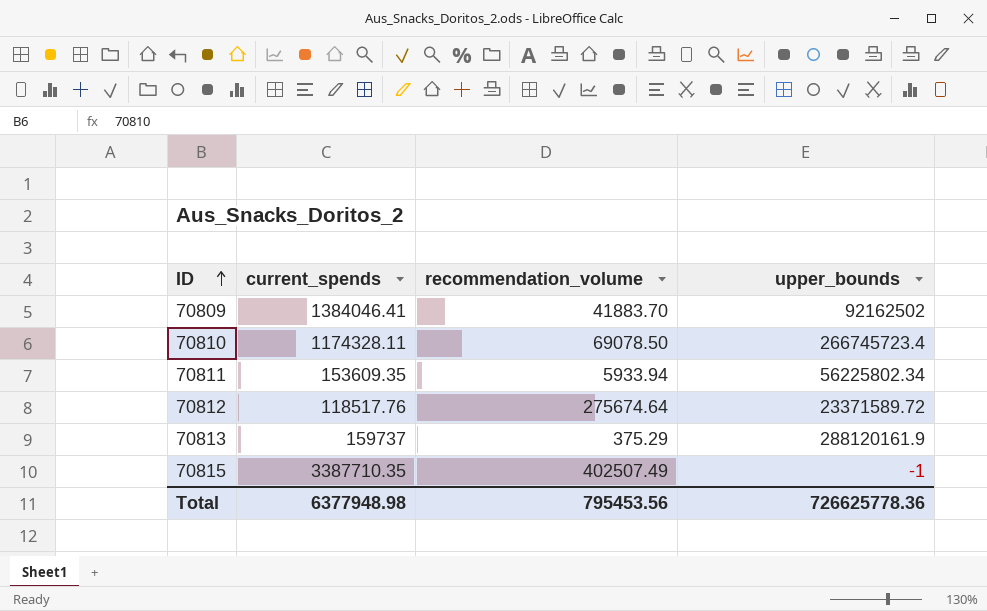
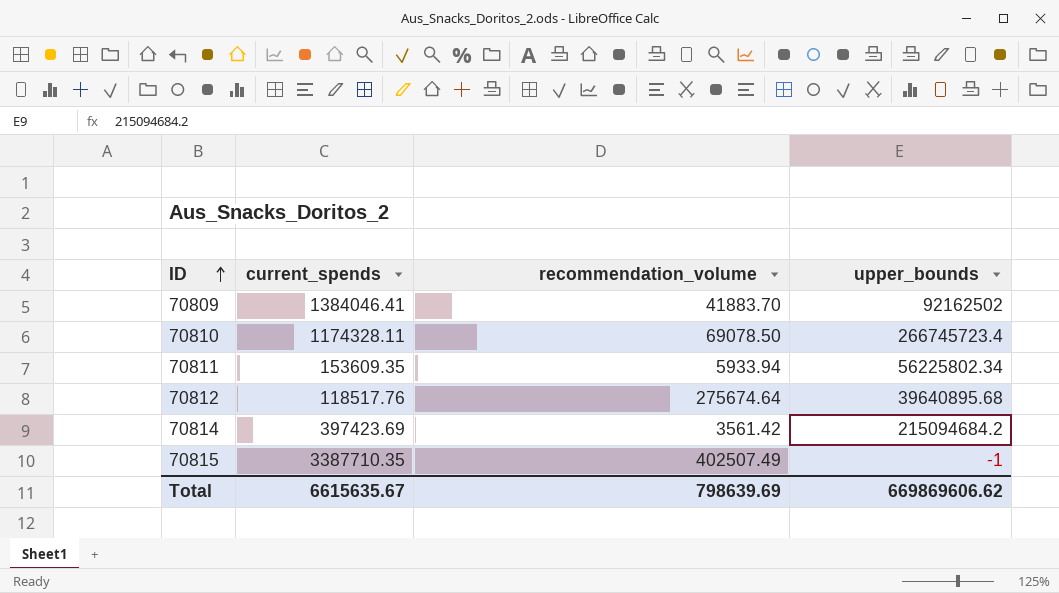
row 70813: 159737 | 375.29 | 288120161.9 -> none
70812 | upper_bounds: 23371589.72 -> 39640895.68
row 70814: none -> 397423.69 | 3561.42 | 215094684.2
Total | current_spends: 6377948.98 -> 6615635.67
Total | recommendation_volume: 795453.56 -> 798639.69
Total | upper_bounds: 726625778.36 -> 669869606.62

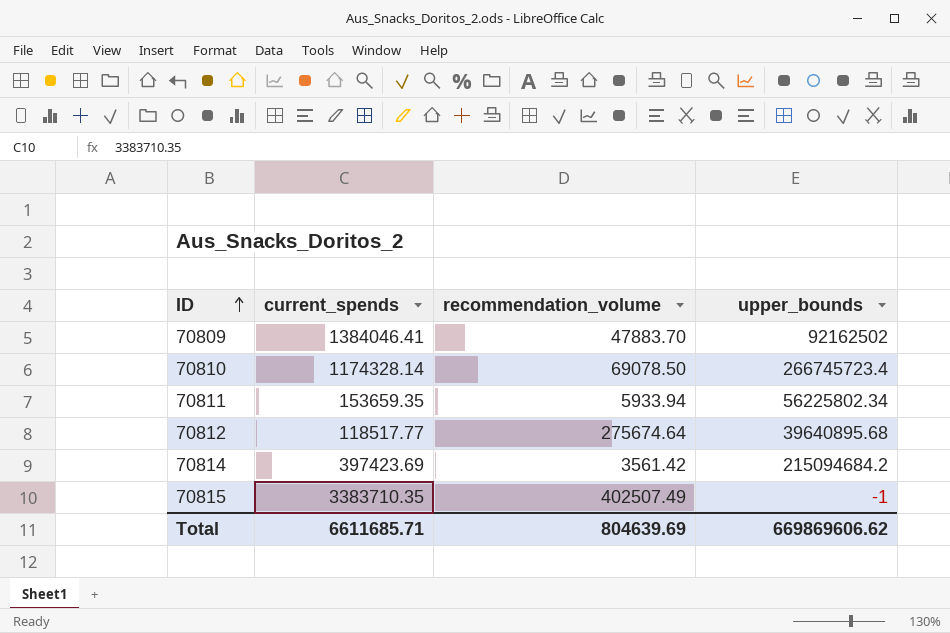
70809 | recommendation_volume: 41883.70 -> 47883.70
70810 | current_spends: 1174328.11 -> 1174328.14
70811 | current_spends: 153609.35 -> 153659.35
70812 | current_spends: 118517.76 -> 118517.77
70815 | current_spends: 3387710.35 -> 3383710.35
Total | current_spends: 6615635.67 -> 6611685.71
Total | recommendation_volume: 798639.69 -> 804639.69

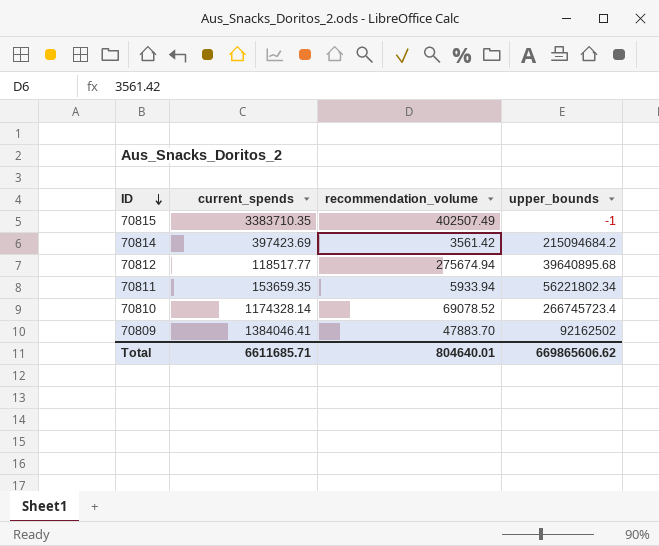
row order: ID ascending -> ID descending
70812 | recommendation_volume: 275674.64 -> 275674.94
70811 | upper_bounds: 56225802.34 -> 56221802.34
70810 | recommendation_volume: 69078.50 -> 69078.52
Total | recommendation_volume: 804639.69 -> 804640.01
Total | upper_bounds: 669869606.62 -> 669865606.62

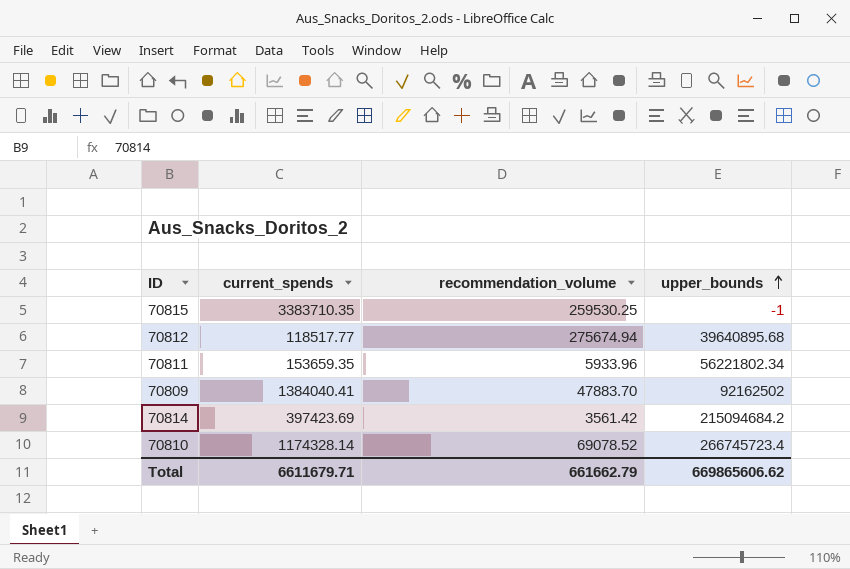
row order: ID descending -> upper_bounds ascending
70815 | recommendation_volume: 402507.49 -> 259530.25
70811 | recommendation_volume: 5933.94 -> 5933.96
70809 | current_spends: 1384046.41 -> 1384040.41
Total | current_spends: 6611685.71 -> 6611679.71
Total | recommendation_volume: 804640.01 -> 661662.79

